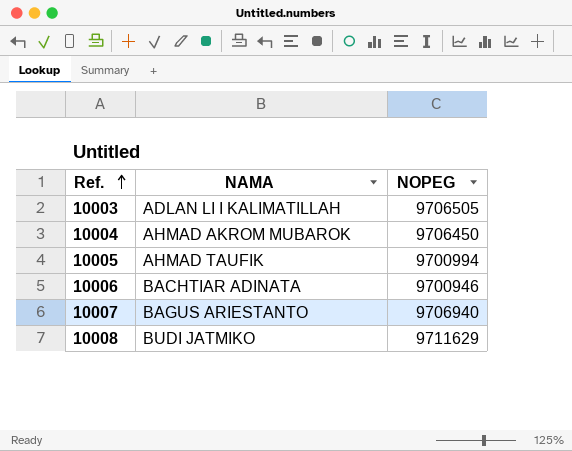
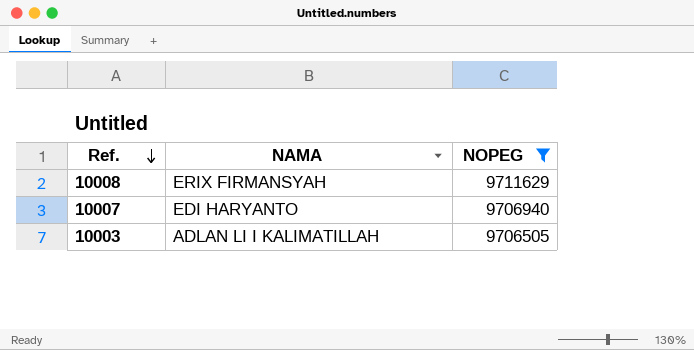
filter: none -> NOPEG >= 9706505
row order: Ref. ascending -> Ref. descending
10008 | NAMA: BUDI JATMIKO -> ERIX FIRMANSYAH
10007 | NAMA: BAGUS ARIESTANTO -> EDI HARYANTO

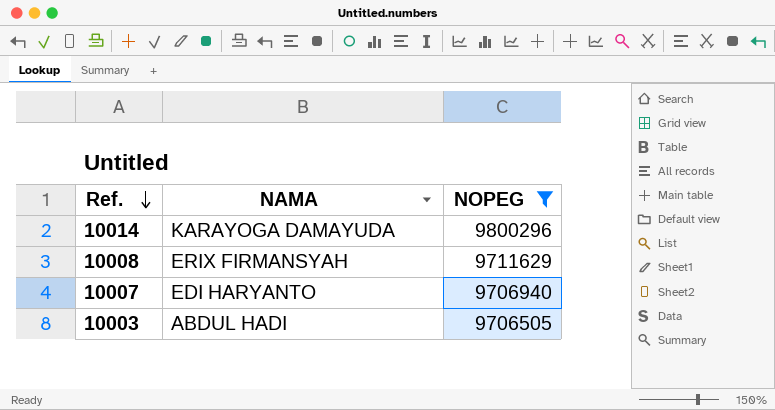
row 10014: none -> KARAYOGA DAMAYUDA | 9800296
10003 | NAMA: ADLAN LI I KALIMATILLAH -> ABDUL HADI

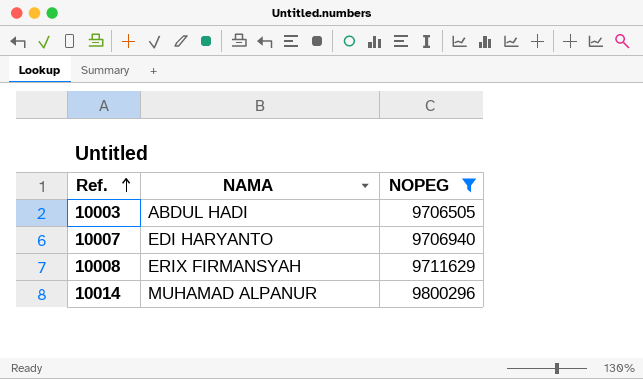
row order: Ref. descending -> Ref. ascending
10014 | NAMA: KARAYOGA DAMAYUDA -> MUHAMAD ALPANUR

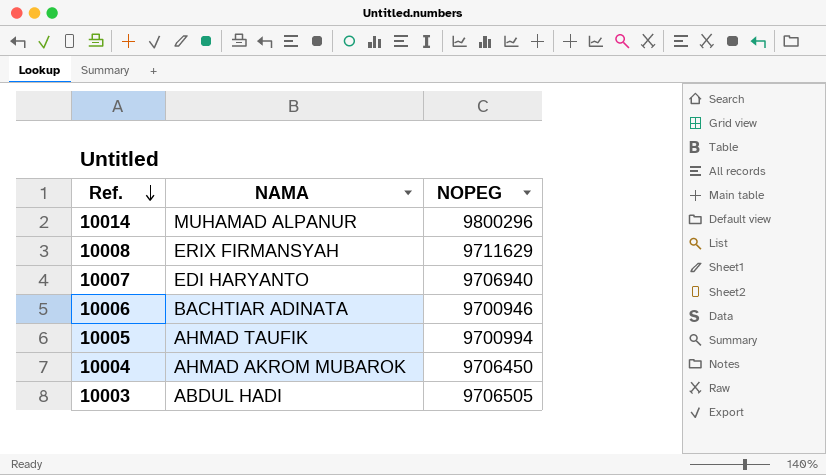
filter: NOPEG >= 9706505 -> none
row order: Ref. ascending -> Ref. descending

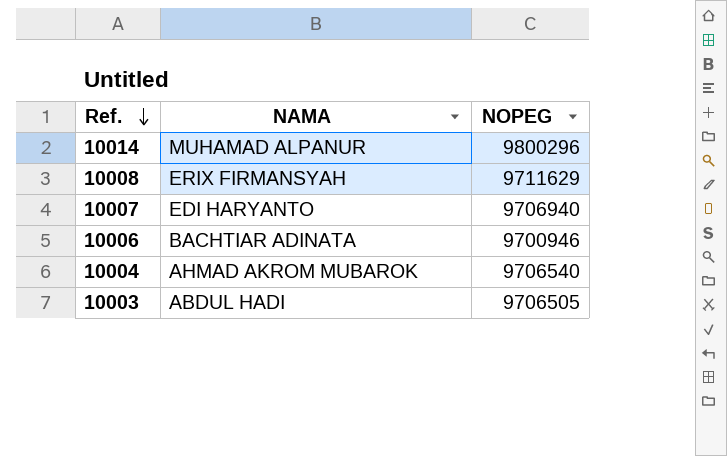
row 10005: AHMAD TAUFIK | 9700994 -> none
10004 | NOPEG: 9706450 -> 9706540

